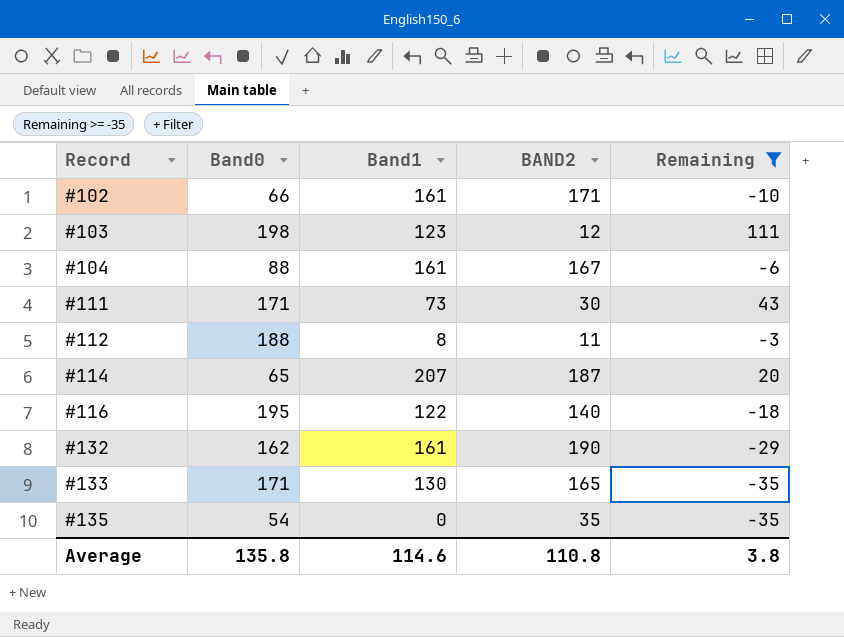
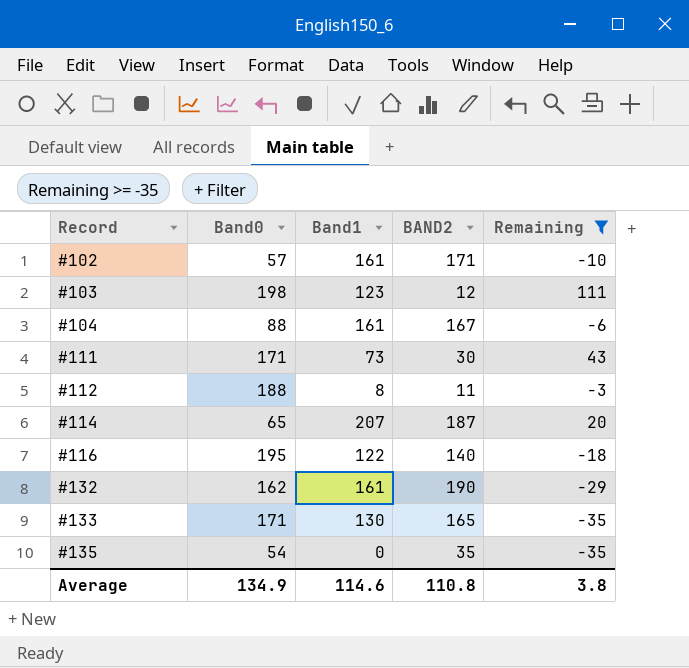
#102 | Band0: 66 -> 57
Average | Band0: 135.8 -> 134.9

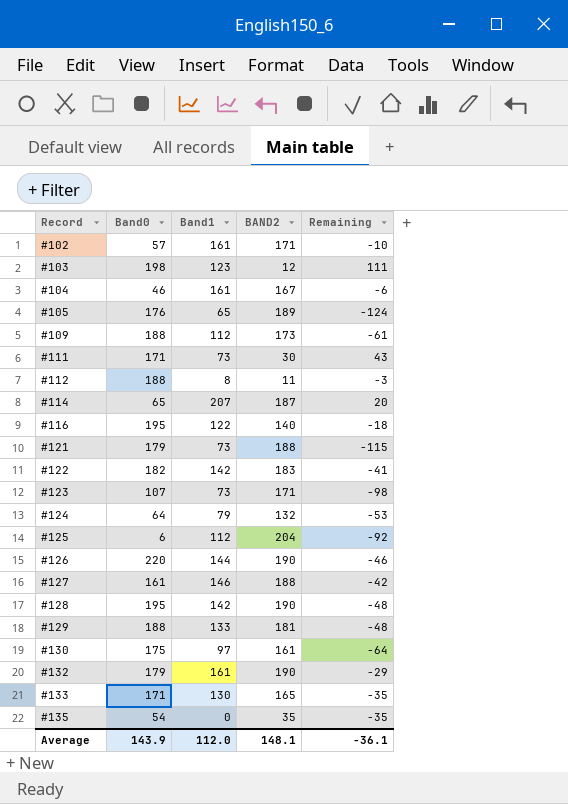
filter: Remaining >= -35 -> none
#104 | Band0: 88 -> 46
#132 | Band0: 162 -> 179
Average | Band0: 134.9 -> 143.9
Average | Band1: 114.6 -> 112.0
Average | BAND2: 110.8 -> 148.1
Average | Remaining: 3.8 -> -36.1

